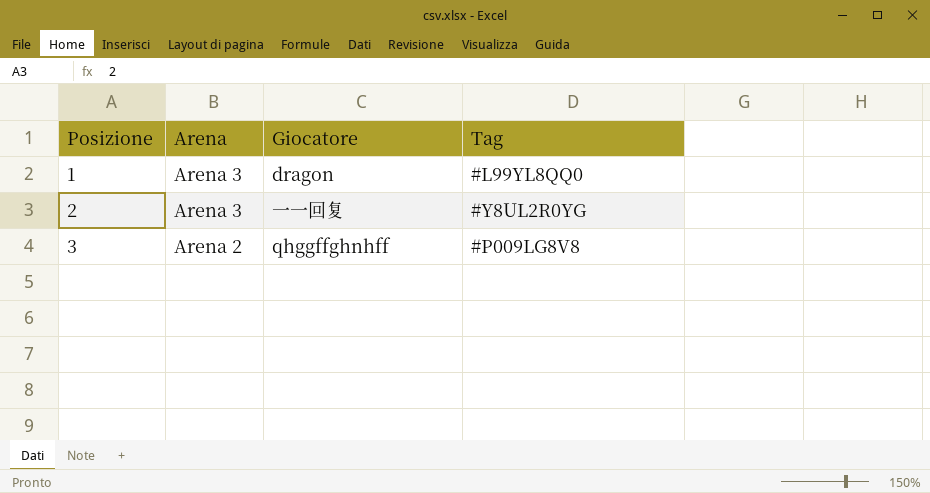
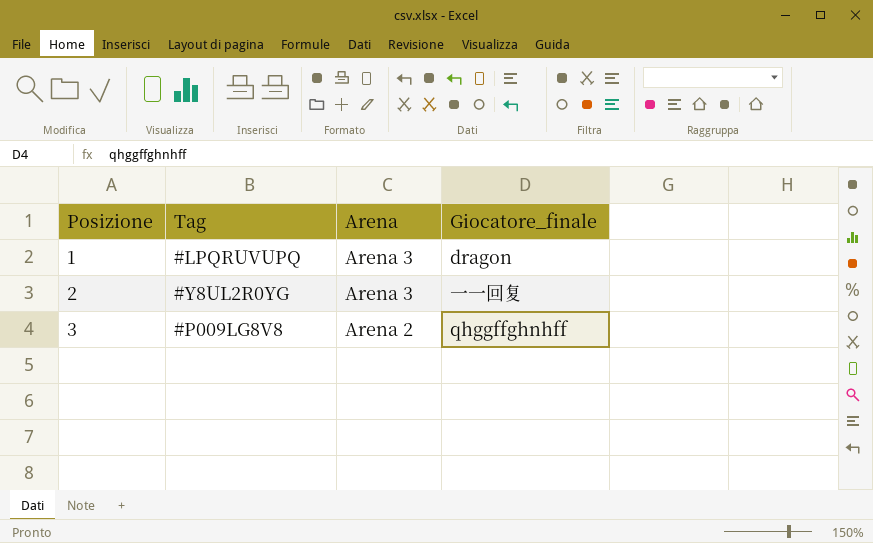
column Tag | position: 4 -> 2
column name: Giocatore -> Giocatore_finale
1 | Tag: #L99YL8QQ0 -> #LPQRUVUPQ

